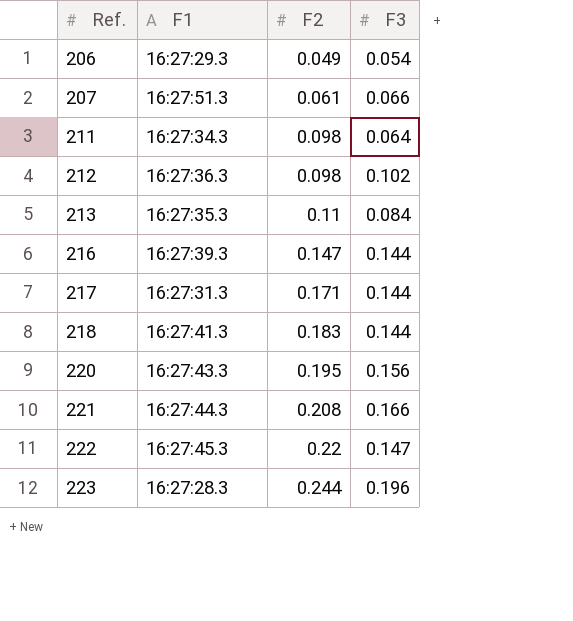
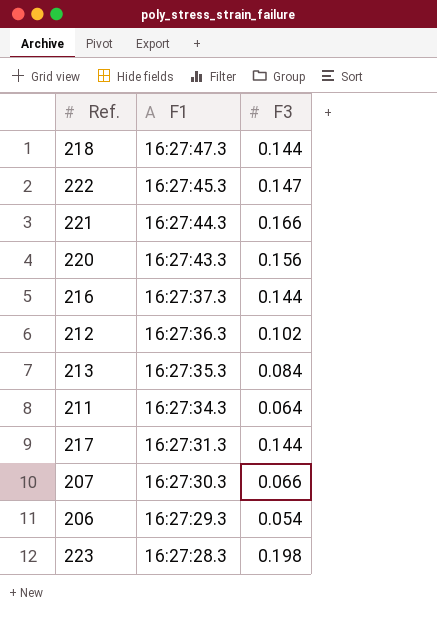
row order: Ref. ascending -> F1 descending
column F2 | position: 3 -> none
218 | F1: 16:27:41.3 -> 16:27:47.3
216 | F1: 16:27:39.3 -> 16:27:37.3
207 | F1: 16:27:51.3 -> 16:27:30.3
223 | F3: 0.196 -> 0.198

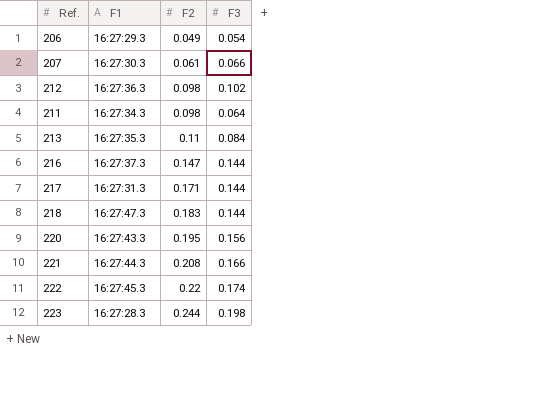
row order: F1 descending -> F2 ascending
column F2 | position: none -> 3
222 | F3: 0.147 -> 0.174

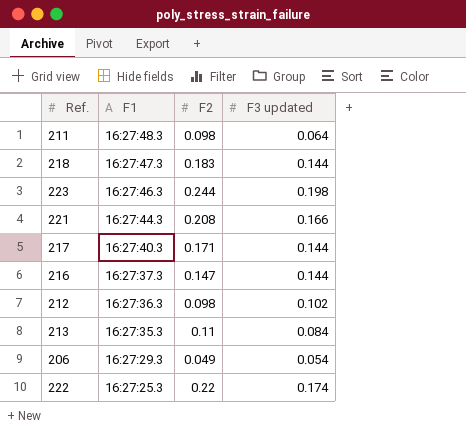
row order: F2 ascending -> F1 descending
column name: F3 -> F3 updated
row 207: 16:27:30.3 | 0.061 | 0.066 -> none
row 220: 16:27:43.3 | 0.195 | 0.156 -> none
211 | F1: 16:27:34.3 -> 16:27:48.3
223 | F1: 16:27:28.3 -> 16:27:46.3
217 | F1: 16:27:31.3 -> 16:27:40.3
222 | F1: 16:27:45.3 -> 16:27:25.3

